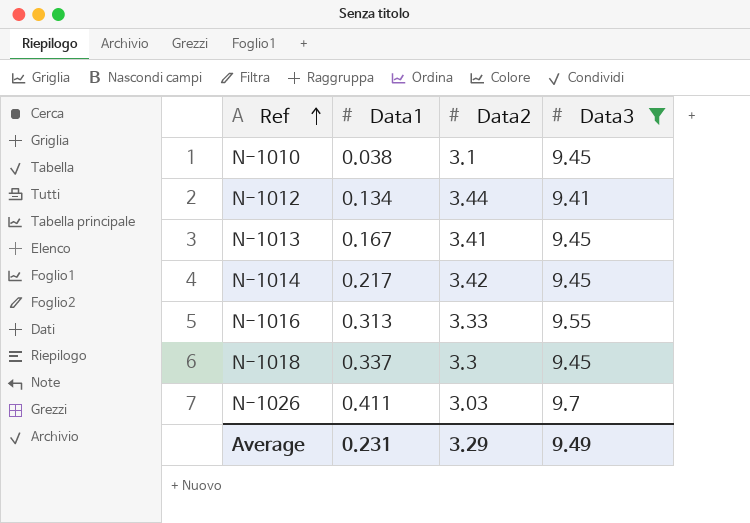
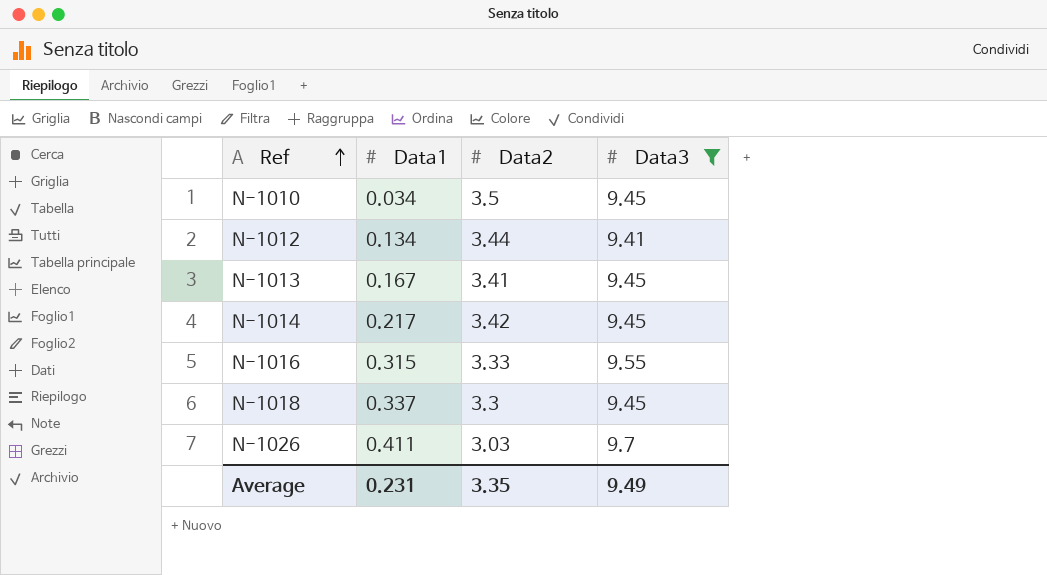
N-1010 | Data1: 0.038 -> 0.034
N-1010 | Data2: 3.1 -> 3.5
N-1016 | Data1: 0.313 -> 0.315
Average | Data2: 3.29 -> 3.35

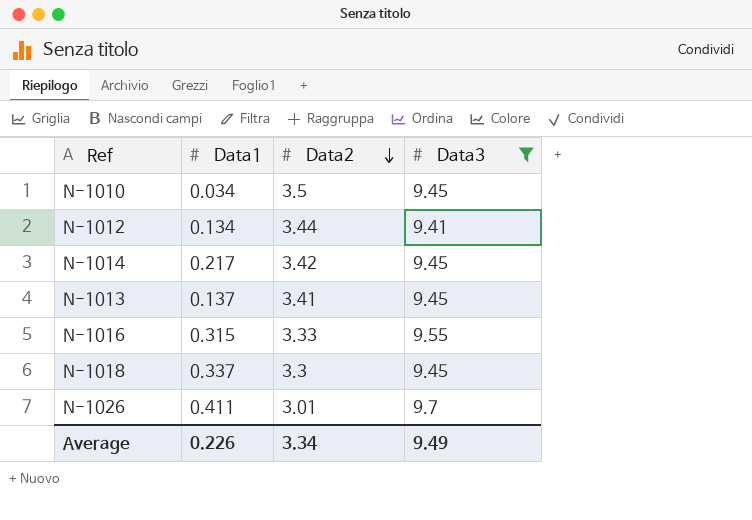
row order: Ref ascending -> Data2 descending
N-1013 | Data1: 0.167 -> 0.137
N-1026 | Data2: 3.03 -> 3.01
Average | Data1: 0.231 -> 0.226
Average | Data2: 3.35 -> 3.34

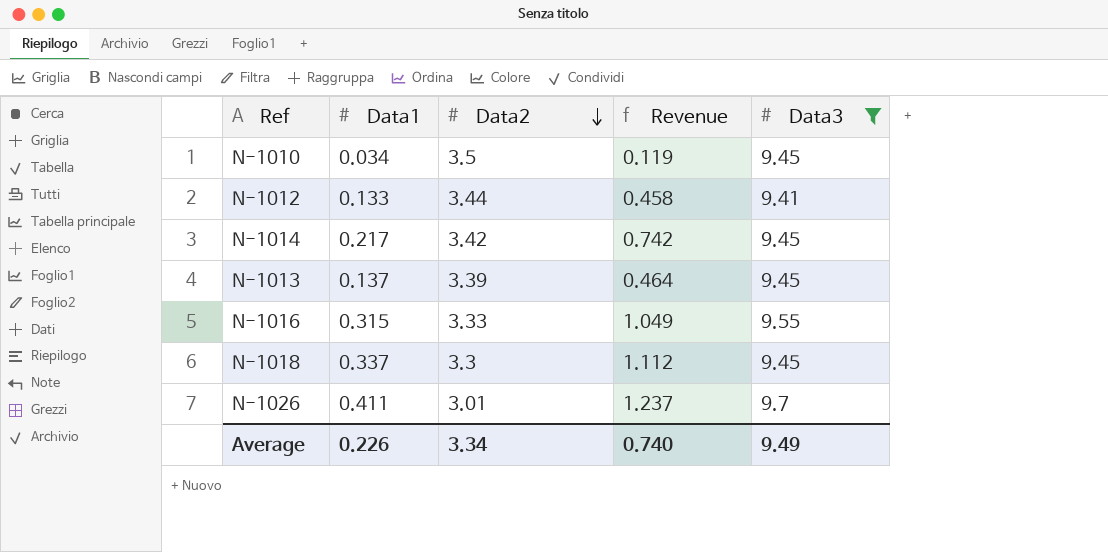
column Revenue | formula: none -> [Data1] * [Data2]
N-1012 | Data1: 0.134 -> 0.133
N-1013 | Data2: 3.41 -> 3.39

